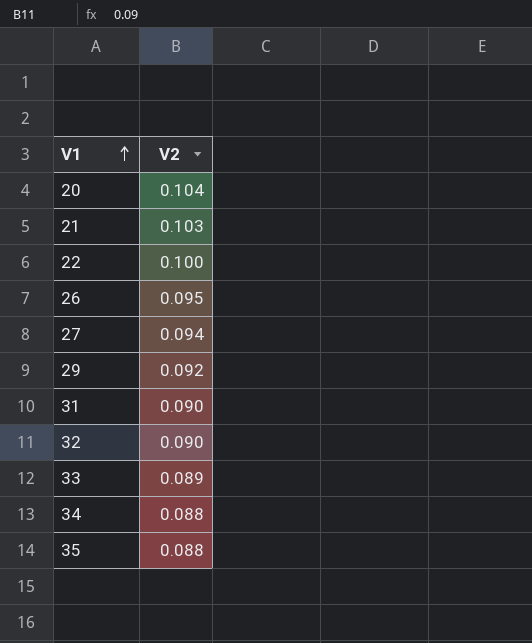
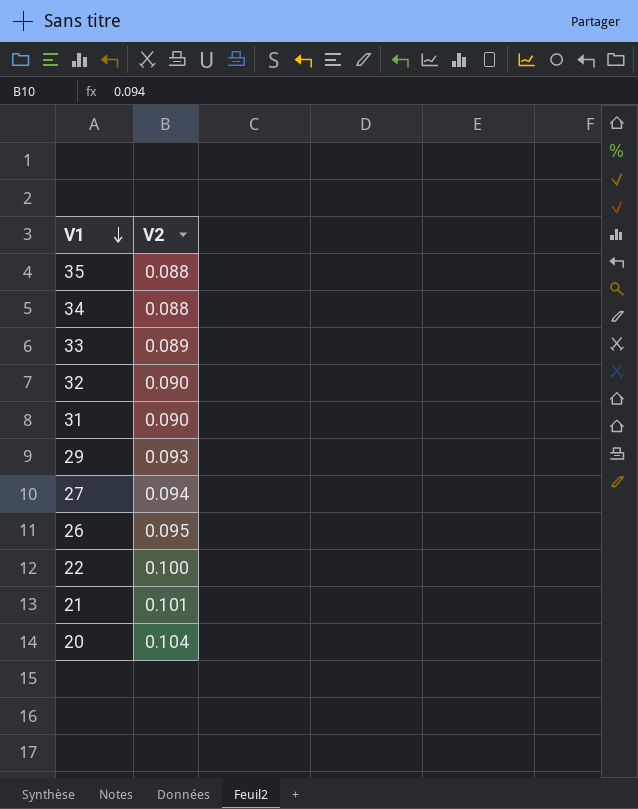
row order: V1 ascending -> V1 descending
29 | V2: 0.092 -> 0.093
21 | V2: 0.103 -> 0.101

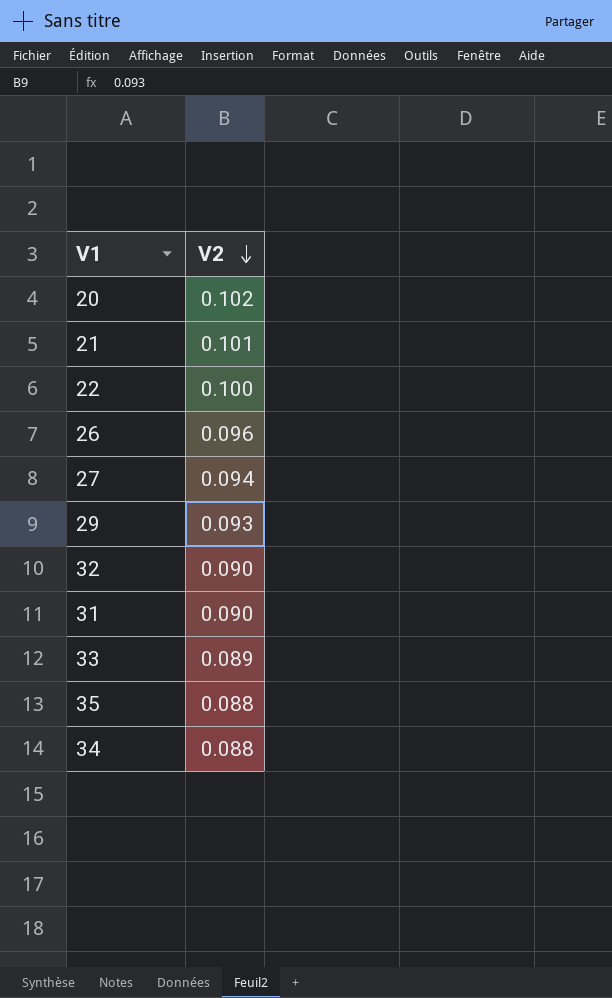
row order: V1 descending -> V2 descending
20 | V2: 0.104 -> 0.102
26 | V2: 0.095 -> 0.096

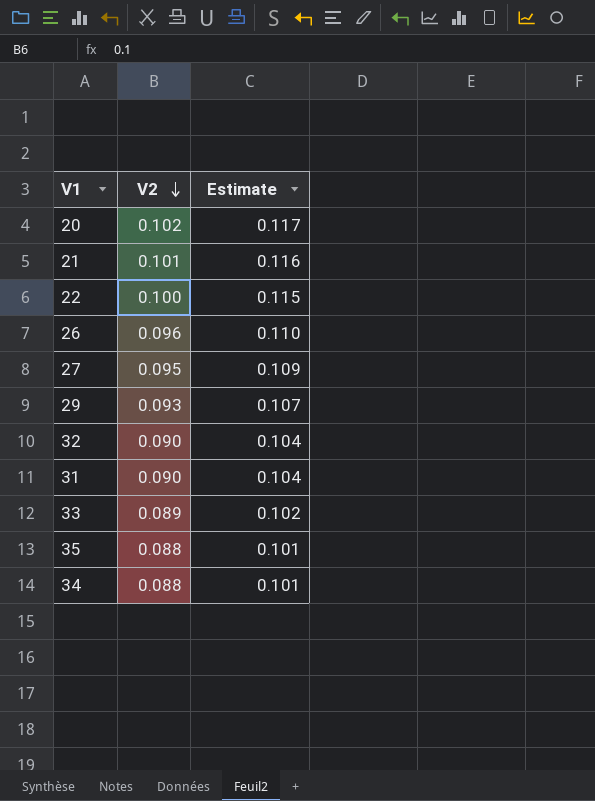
column Estimate | formula: none -> [V2] * 1.15
27 | V2: 0.094 -> 0.095

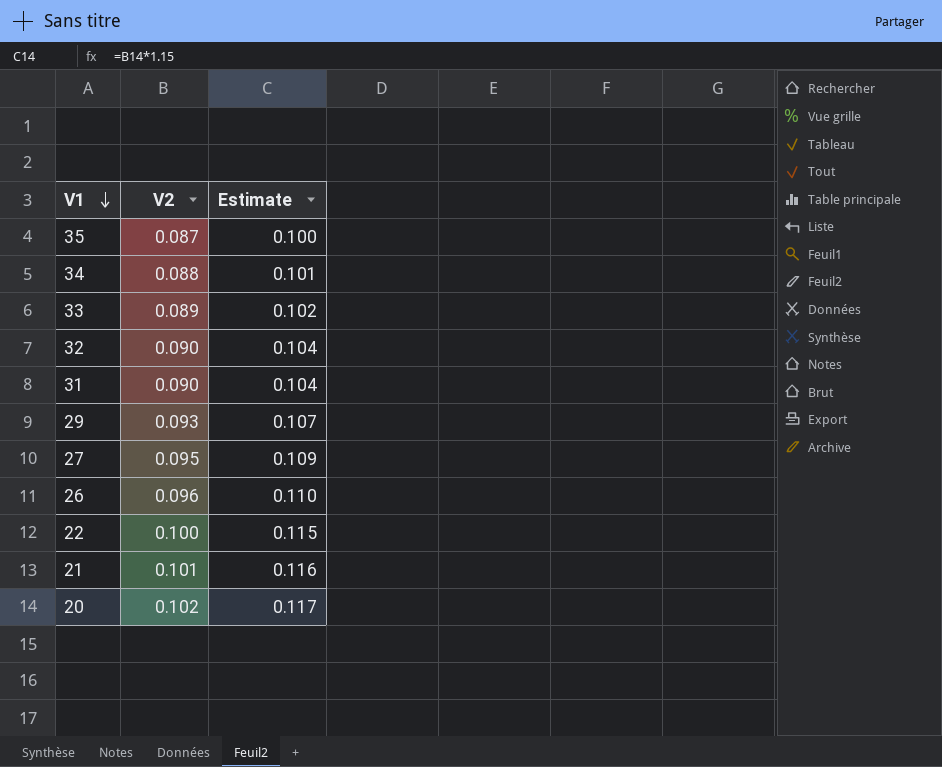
row order: V2 descending -> V1 descending
35 | V2: 0.088 -> 0.087
35 | Estimate: 0.101 -> 0.100

